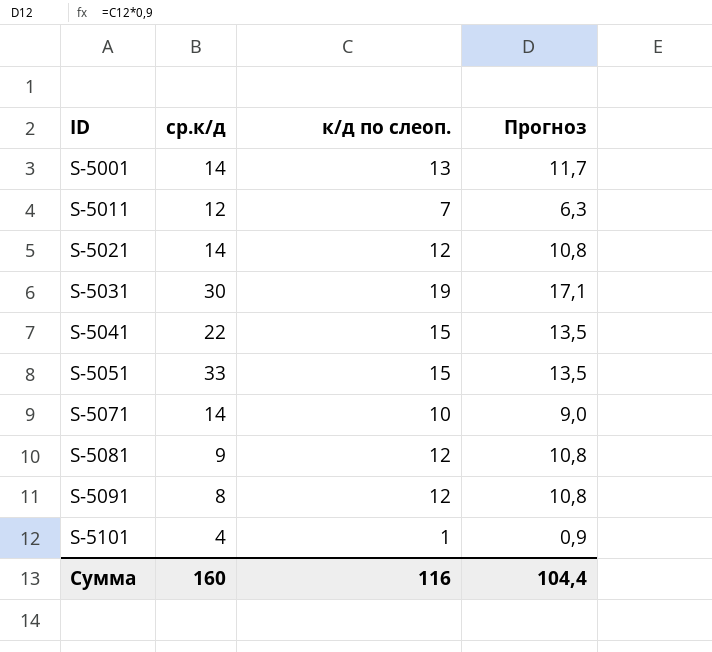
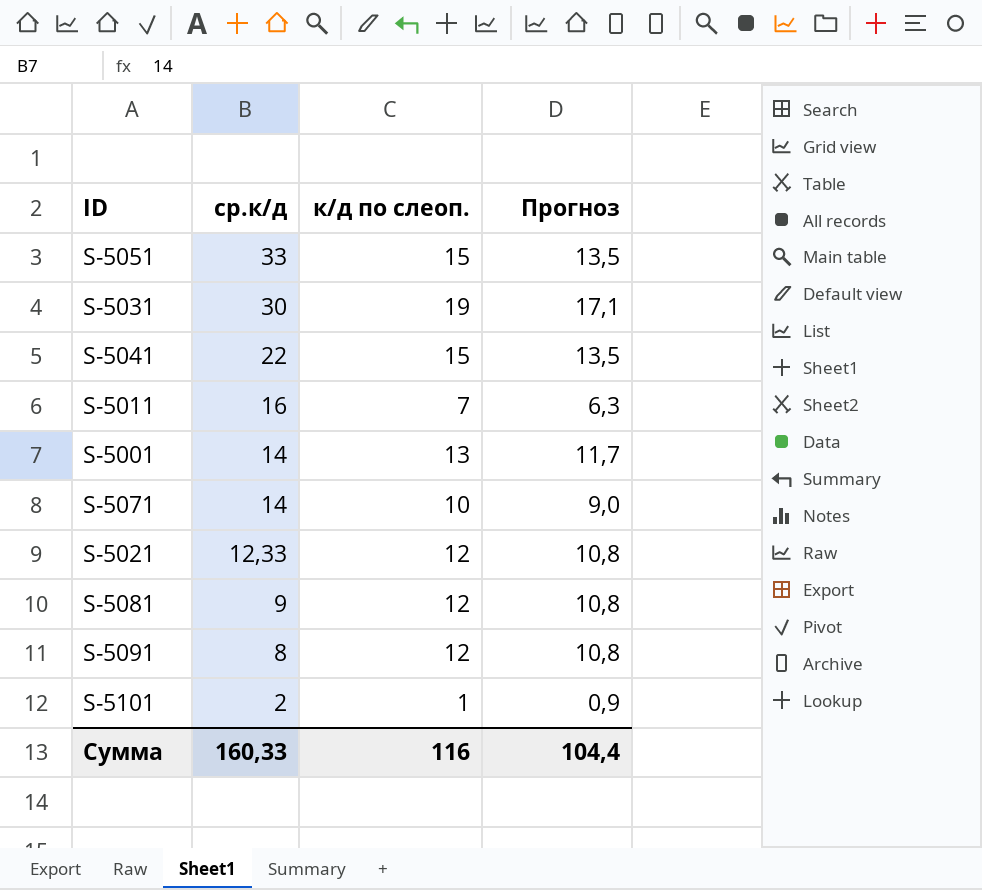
row order: ID ascending -> ср.к/д descending
S-5011 | ср.к/д: 12 -> 16
S-5021 | ср.к/д: 14 -> 12,33
S-5101 | ср.к/д: 4 -> 2
Сумма | ср.к/д: 160 -> 160,33

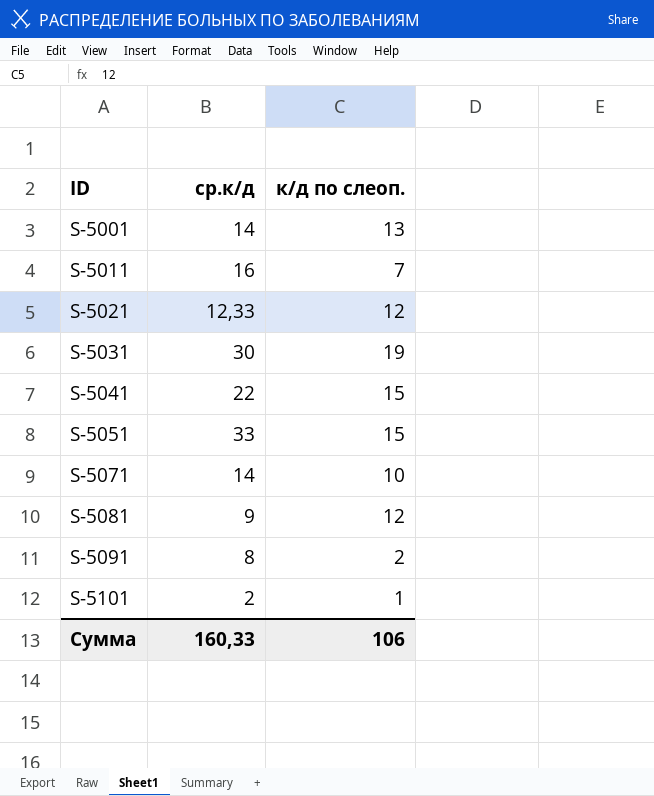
row order: ср.к/д descending -> ID ascending
column Прогноз | formula: [к/д по слеоп.] * 0,9 -> none
S-5091 | к/д по слеоп.: 12 -> 2
Сумма | к/д по слеоп.: 116 -> 106

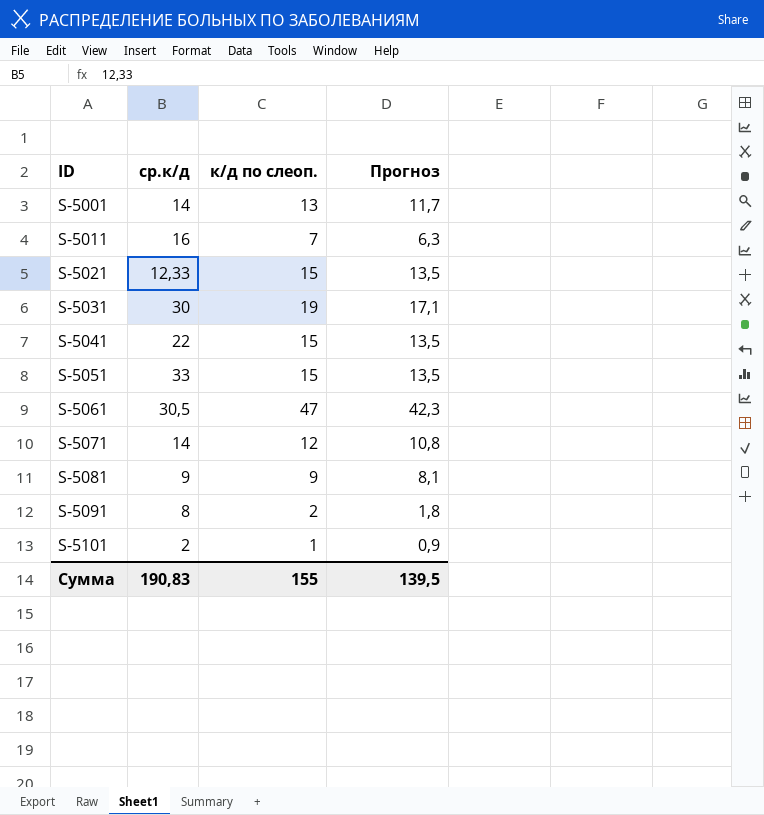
column Прогноз | formula: none -> [к/д по слеоп.] * 0,9
S-5021 | к/д по слеоп.: 12 -> 15
row S-5061: none -> 30,5 | 47 | 42,3
S-5071 | к/д по слеоп.: 10 -> 12
S-5081 | к/д по слеоп.: 12 -> 9
Сумма | ср.к/д: 160,33 -> 190,83
Сумма | к/д по слеоп.: 106 -> 155

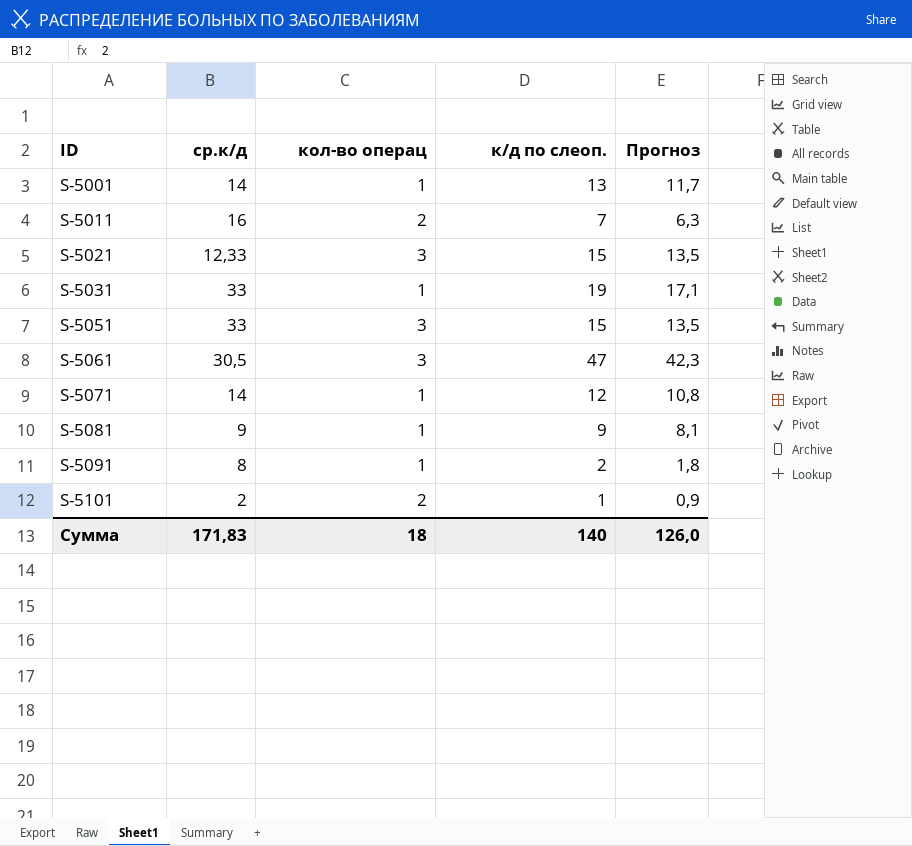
column кол-во операц | position: none -> 3
row S-5041: 22 | 15 | 13,5 -> none
S-5031 | ср.к/д: 30 -> 33
Сумма | ср.к/д: 190,83 -> 171,83
Сумма | к/д по слеоп.: 155 -> 140
Сумма | Прогноз: 139,5 -> 126,0

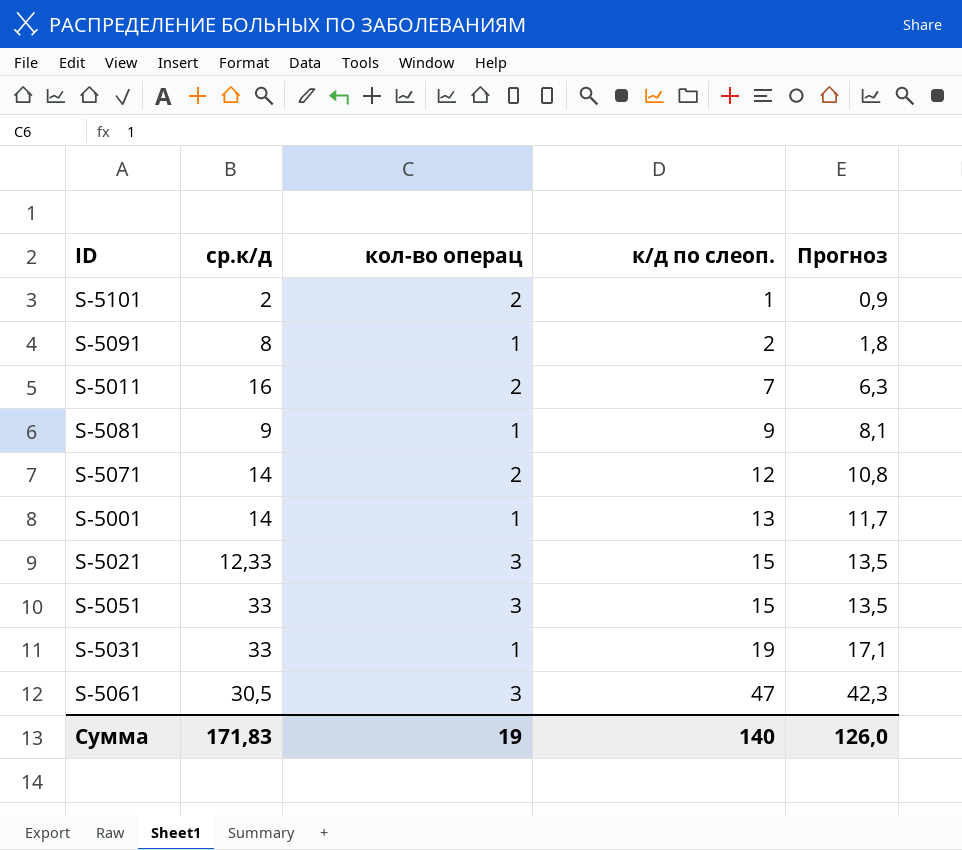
row order: ID ascending -> к/д по слеоп. ascending
S-5071 | кол-во операц: 1 -> 2
Сумма | кол-во операц: 18 -> 19

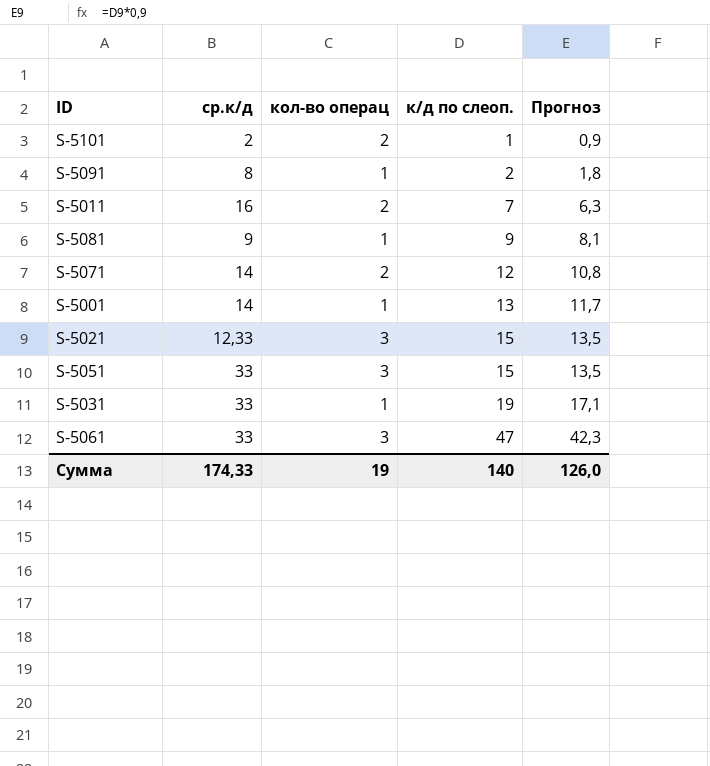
S-5061 | ср.к/д: 30,5 -> 33
Сумма | ср.к/д: 171,83 -> 174,33

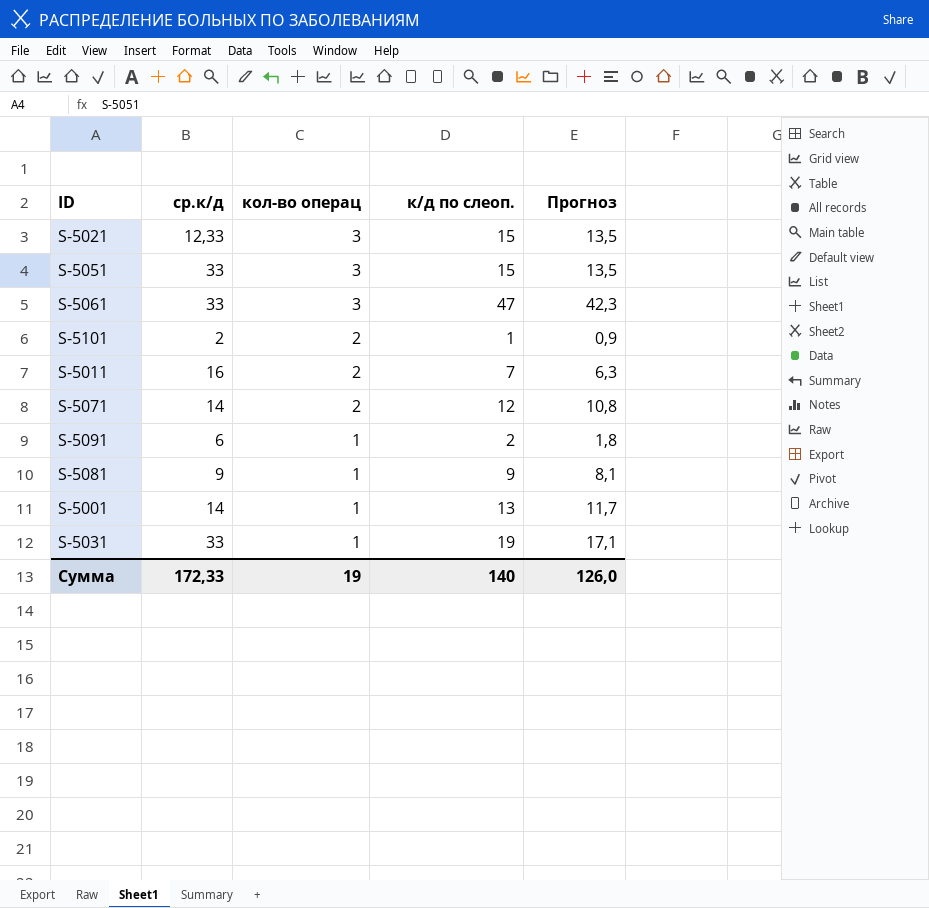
row order: к/д по слеоп. ascending -> кол-во операц descending
S-5091 | ср.к/д: 8 -> 6
Сумма | ср.к/д: 174,33 -> 172,33

